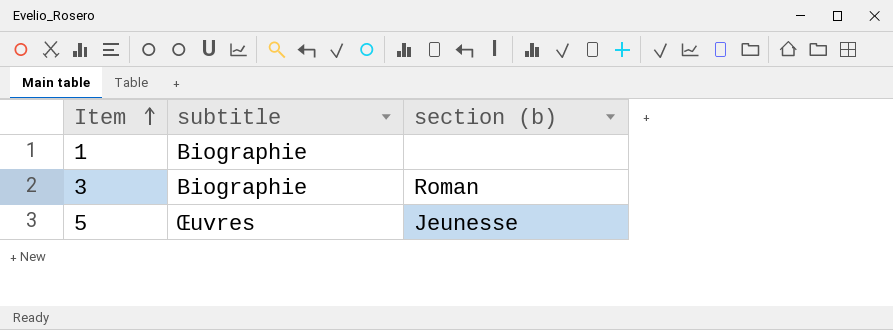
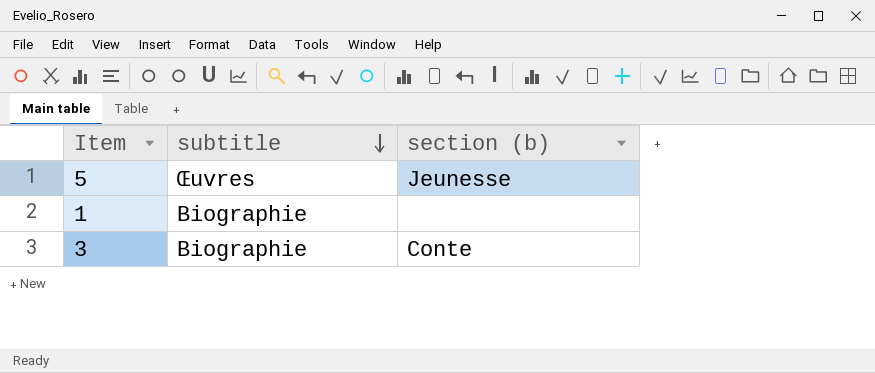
row order: Item ascending -> subtitle descending
3 | section (b): Roman -> Conte

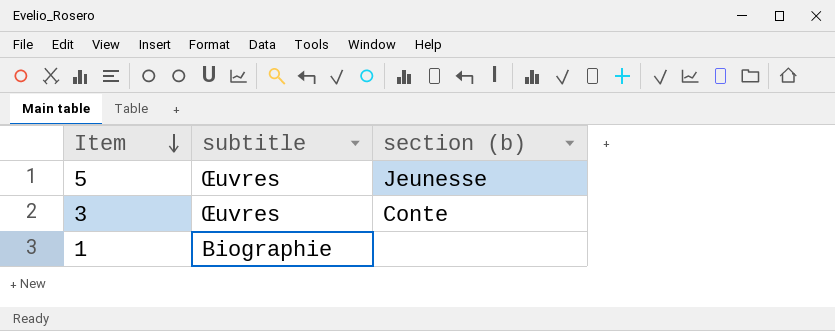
row order: subtitle descending -> Item descending
3 | subtitle: Biographie -> Œuvres

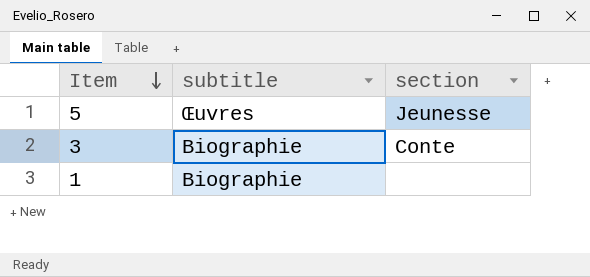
column name: section (b) -> section
3 | subtitle: Œuvres -> Biographie

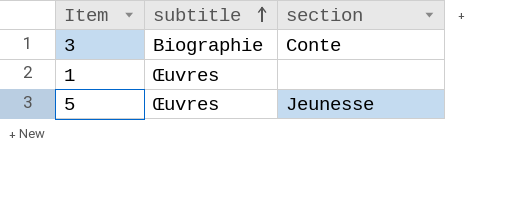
row order: Item descending -> subtitle ascending
1 | subtitle: Biographie -> Œuvres

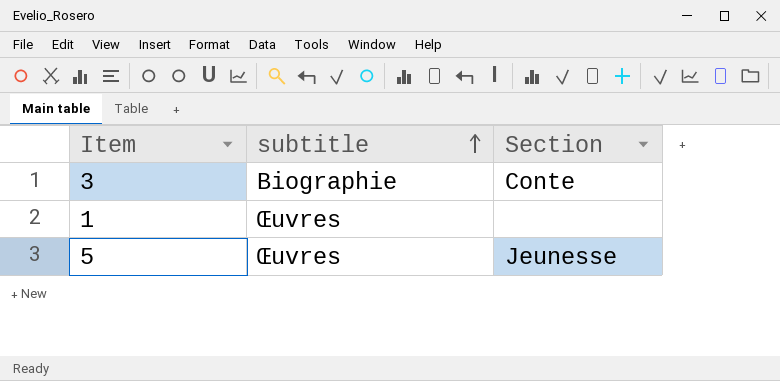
column name: section -> Section

